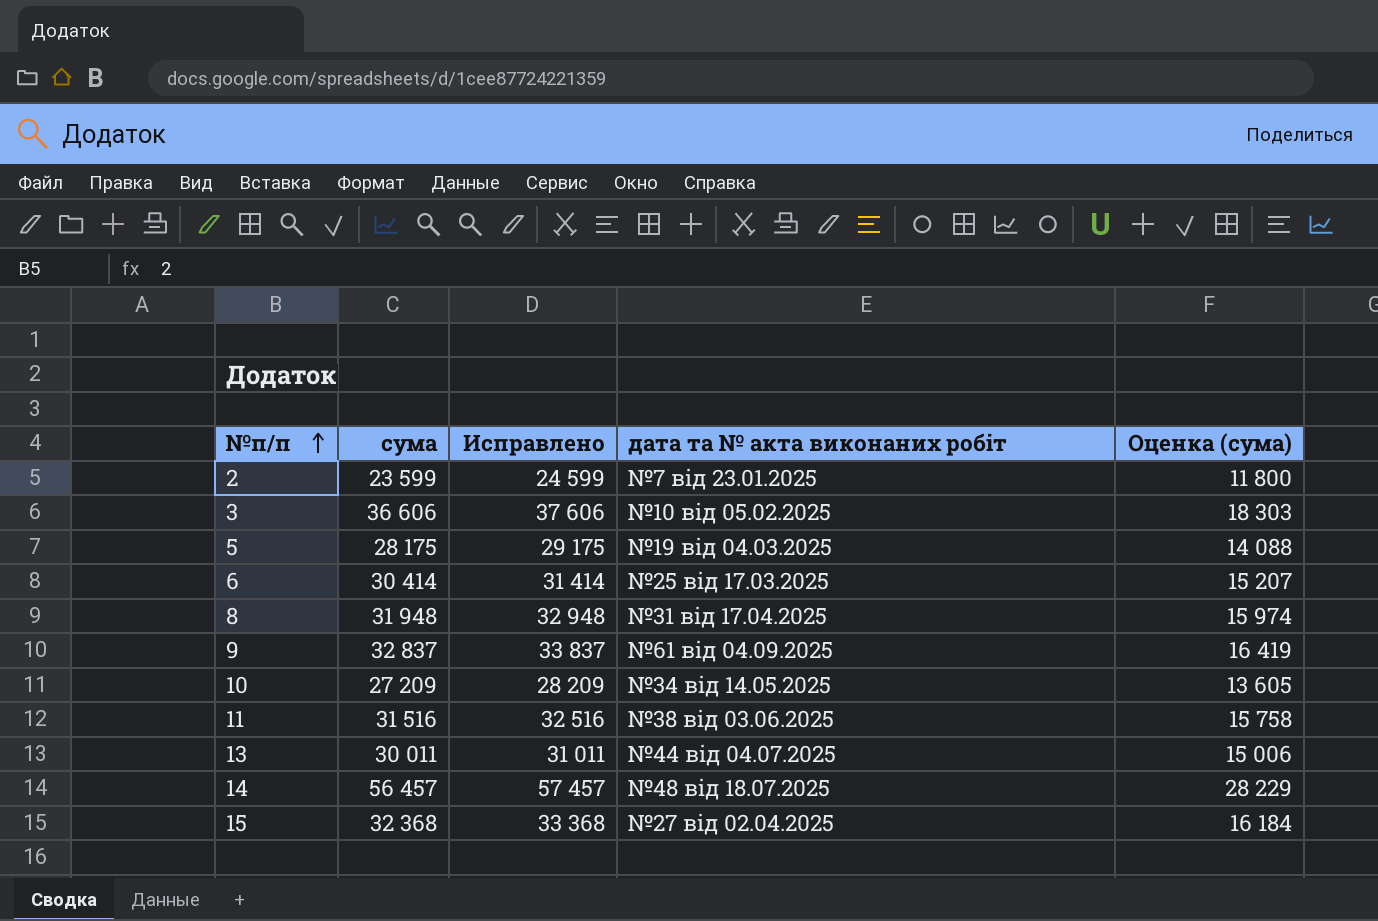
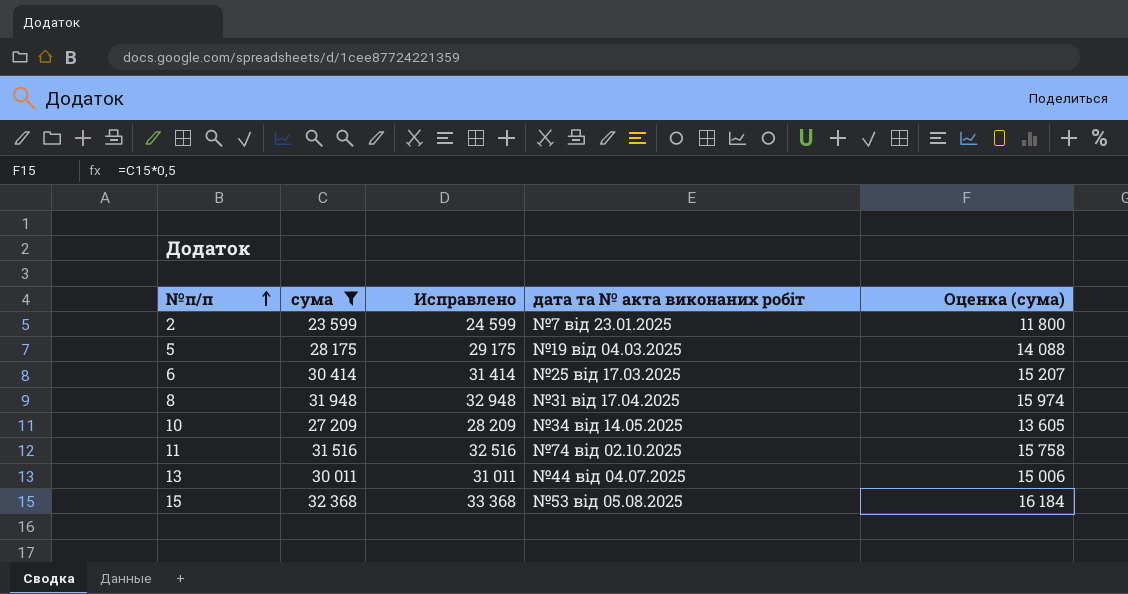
filter: none -> сума <= 32 368
11 | дата та № акта виконаних робіт: №38 від 03.06.2025 -> №74 від 02.10.2025
15 | дата та № акта виконаних робіт: №27 від 02.04.2025 -> №53 від 05.08.2025

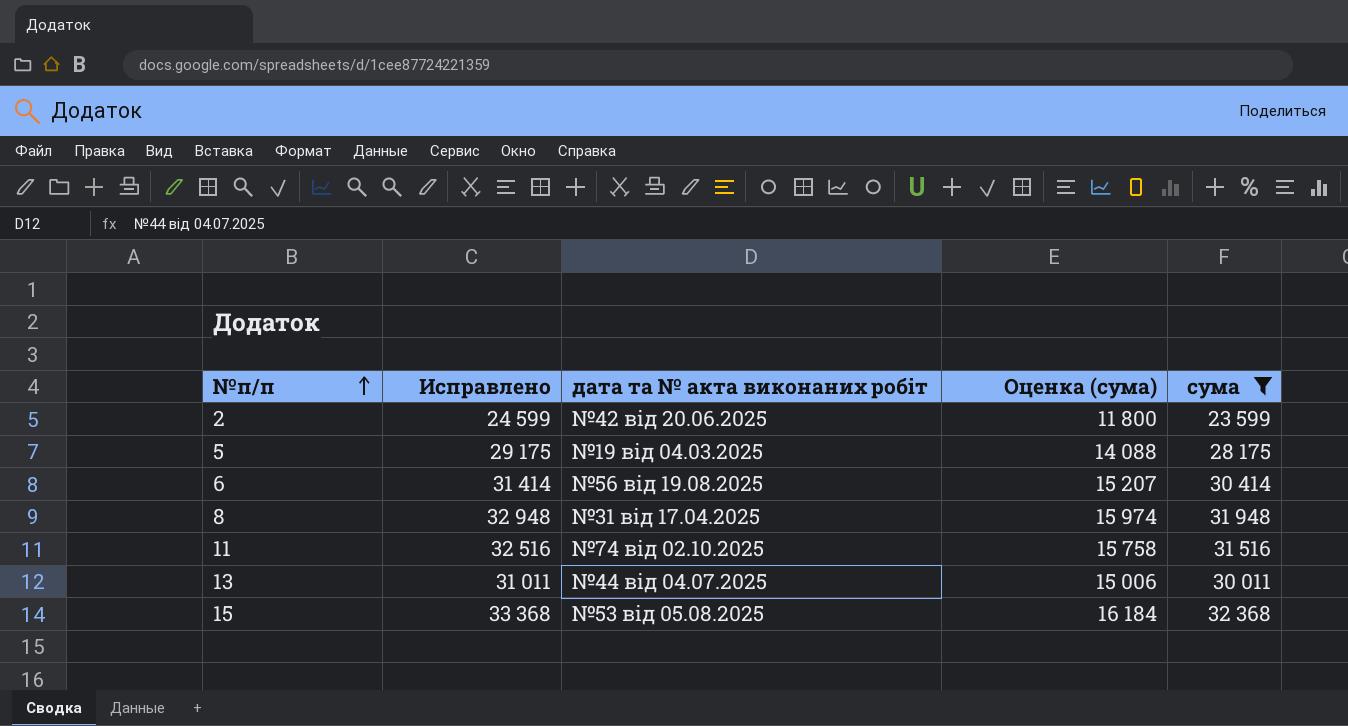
column сума | position: 2 -> 5
row 10: 27 209 | 28 209 | №34 від 14.05.2025 | 13 605 -> none
2 | дата та № акта виконаних робіт: №7 від 23.01.2025 -> №42 від 20.06.2025
6 | дата та № акта виконаних робіт: №25 від 17.03.2025 -> №56 від 19.08.2025

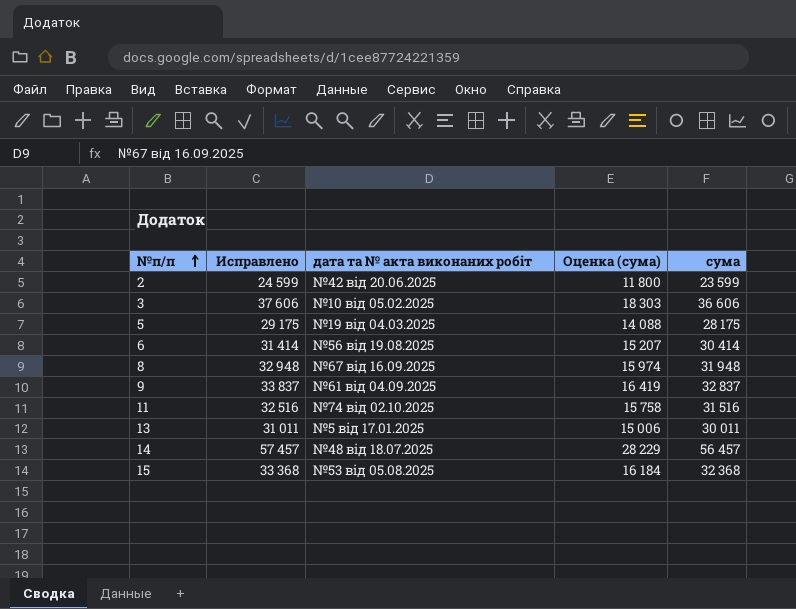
filter: сума <= 32 368 -> none
8 | дата та № акта виконаних робіт: №31 від 17.04.2025 -> №67 від 16.09.2025
13 | дата та № акта виконаних робіт: №44 від 04.07.2025 -> №5 від 17.01.2025

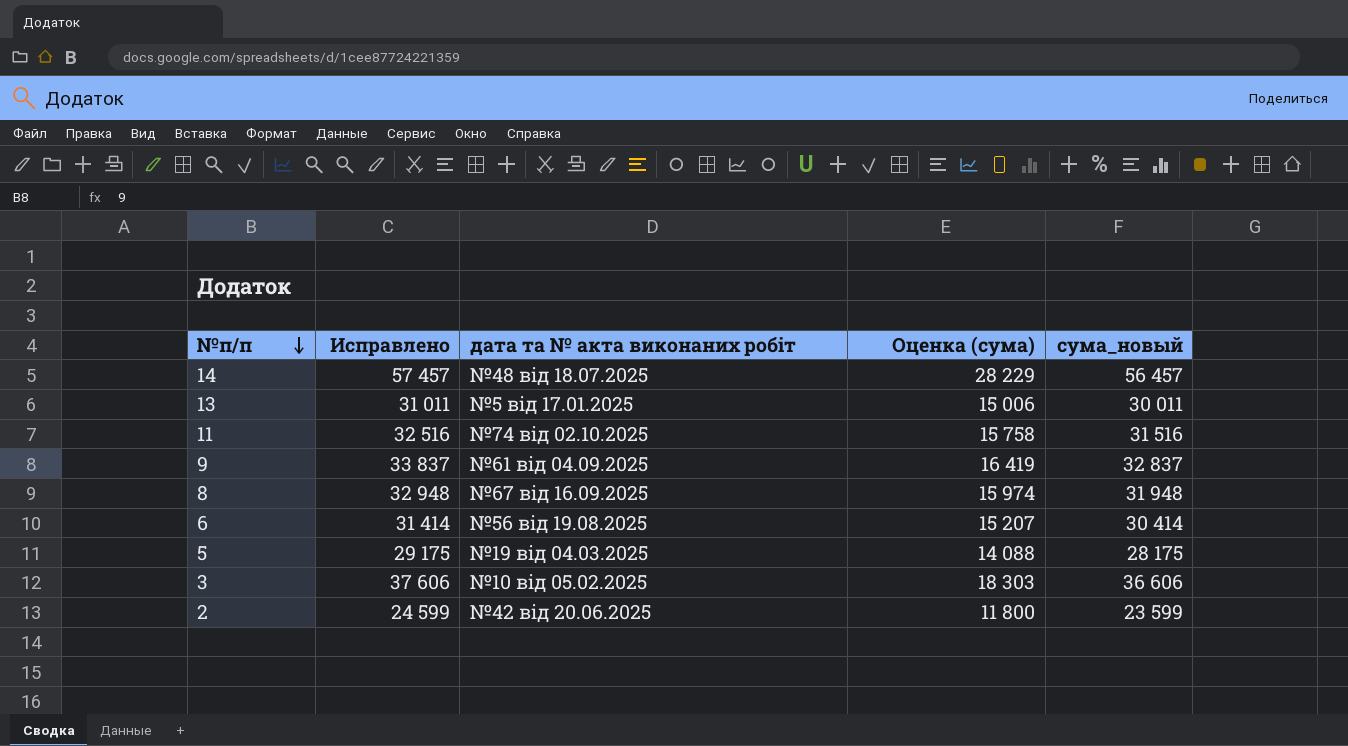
row order: №п/п ascending -> №п/п descending
column name: сума -> сума_новый
row 15: 33 368 | №53 від 05.08.2025 | 16 184 | 32 368 -> none

